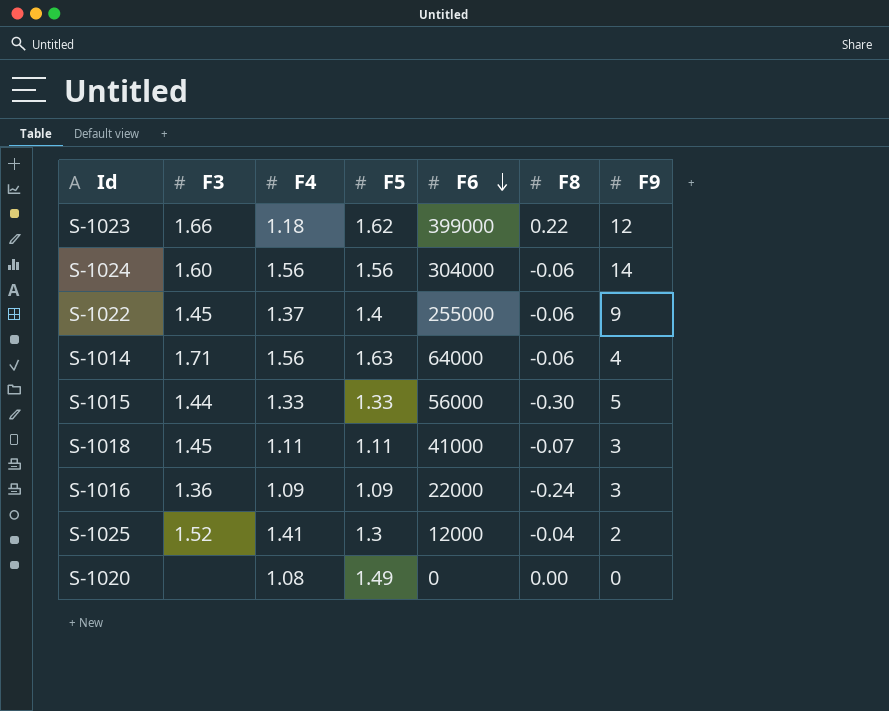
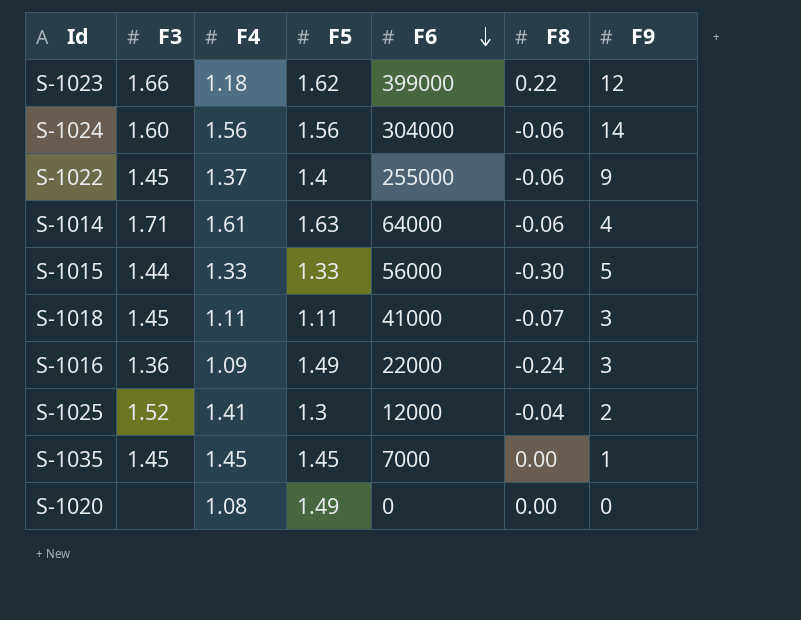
S-1014 | F4: 1.56 -> 1.61
S-1016 | F5: 1.09 -> 1.49
row S-1035: none -> 1.45 | 1.45 | 1.45 | 7000 | 0.00 | 1

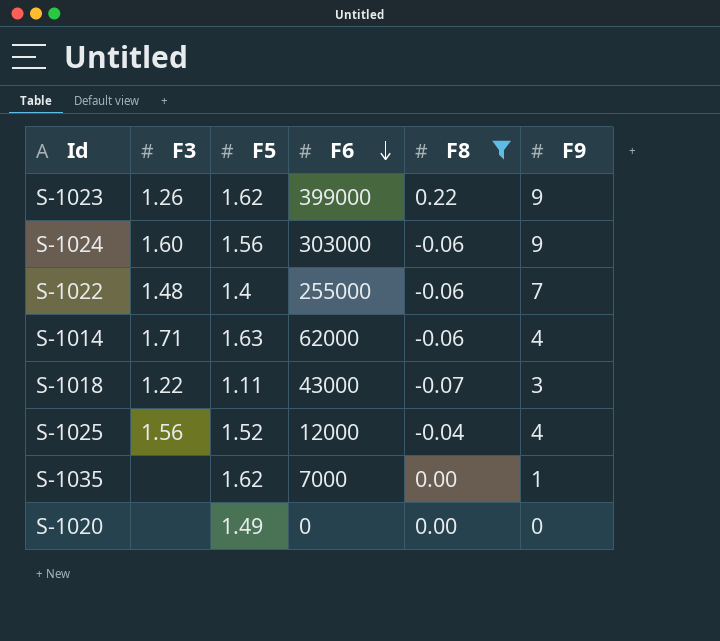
filter: none -> F8 >= -0.07
column F4 | position: 3 -> none
S-1023 | F3: 1.66 -> 1.26
S-1023 | F9: 12 -> 9
S-1024 | F6: 304000 -> 303000
S-1024 | F9: 14 -> 9
S-1022 | F3: 1.45 -> 1.48
S-1022 | F9: 9 -> 7
S-1014 | F6: 64000 -> 62000
S-1018 | F3: 1.45 -> 1.22
S-1018 | F6: 41000 -> 43000
S-1025 | F3: 1.52 -> 1.56
S-1025 | F5: 1.3 -> 1.52
S-1025 | F9: 2 -> 4
S-1035 | F3: 1.45 -> none
S-1035 | F5: 1.45 -> 1.62

